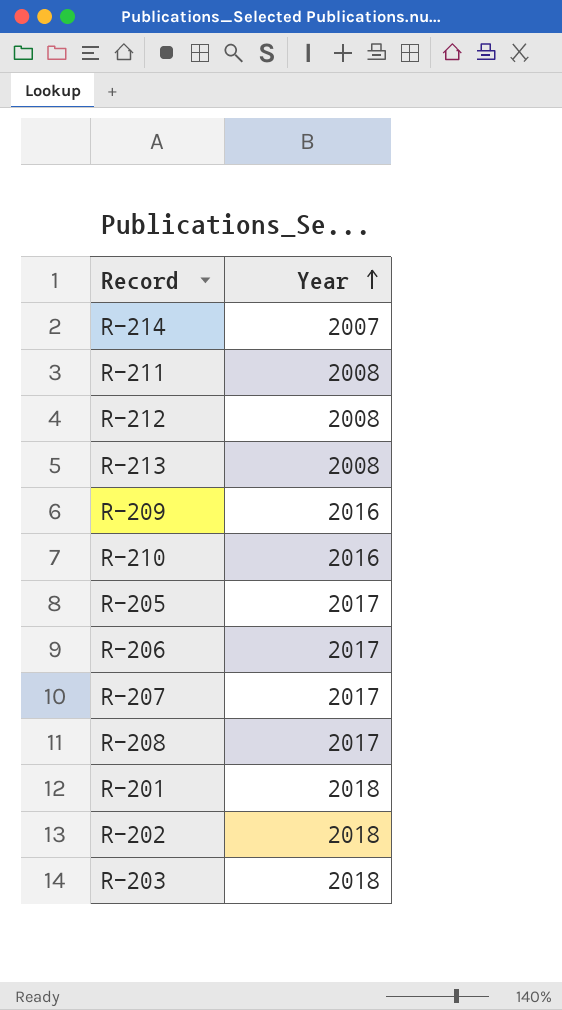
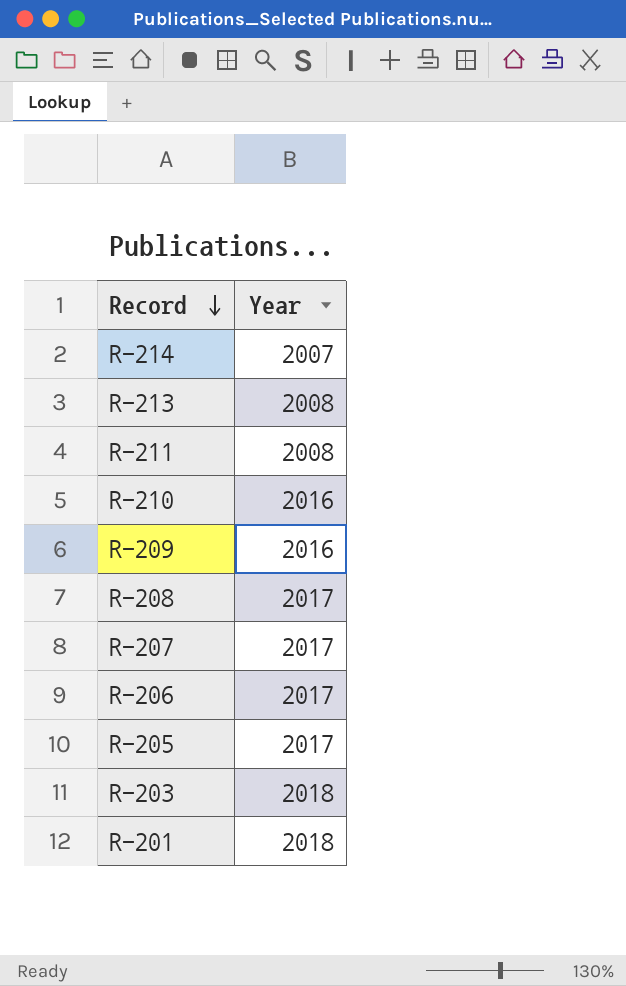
row order: Year ascending -> Record descending
row R-212: 2008 -> none
row R-202: 2018 -> none

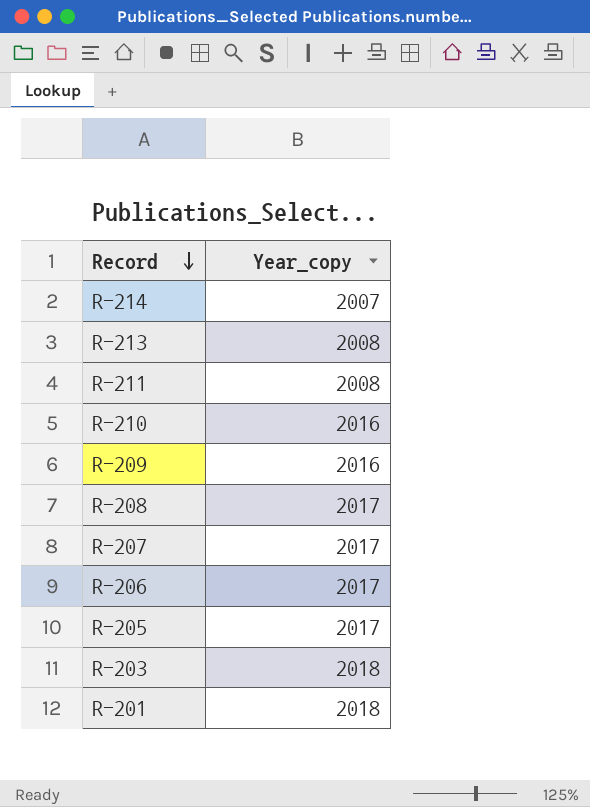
column name: Year -> Year_copy

